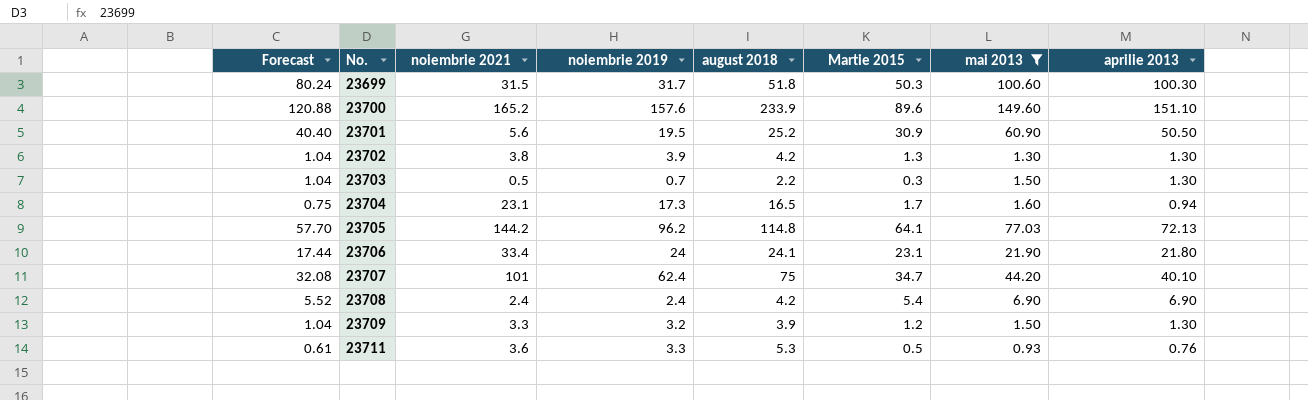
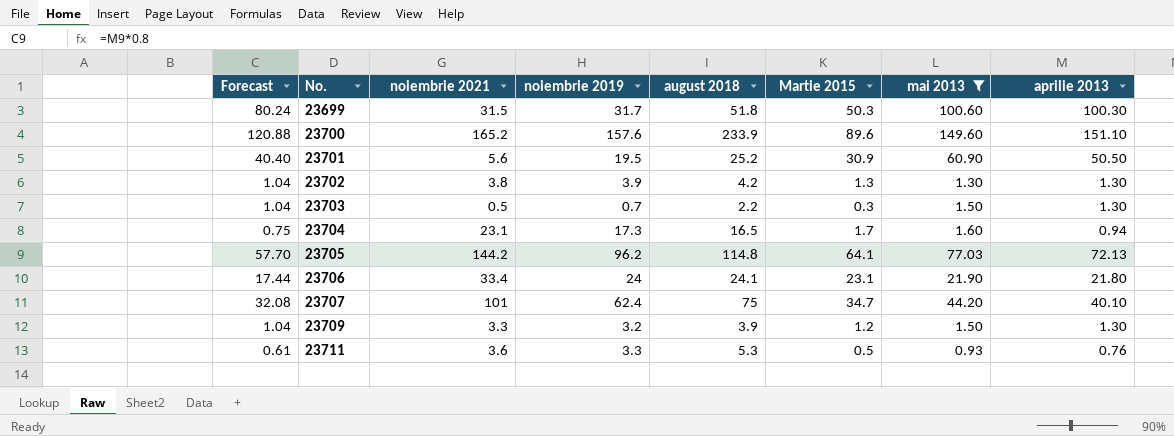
row 23708: 5.52 | 2.4 | 2.4 | 4.2 | 5.4 | 6.90 | 6.90 -> none

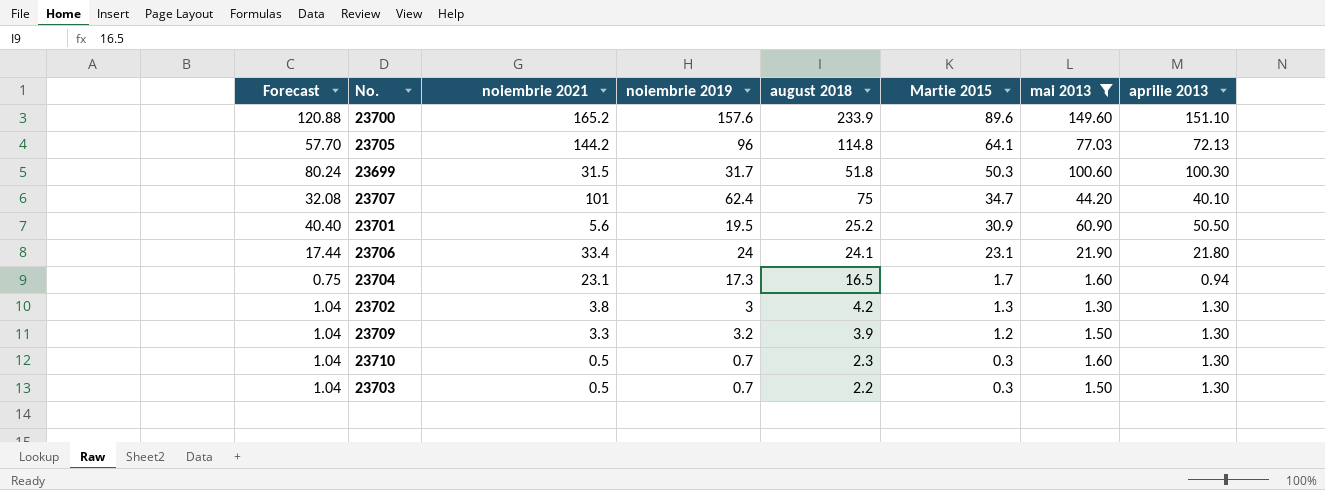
row order: No. ascending -> Martie 2015 descending
row 23711: 0.61 | 3.6 | 3.3 | 5.3 | 0.5 | 0.93 | 0.76 -> none
23705 | noiembrie 2019: 96.2 -> 96
23702 | noiembrie 2019: 3.9 -> 3
row 23710: none -> 1.04 | 0.5 | 0.7 | 2.3 | 0.3 | 1.60 | 1.30

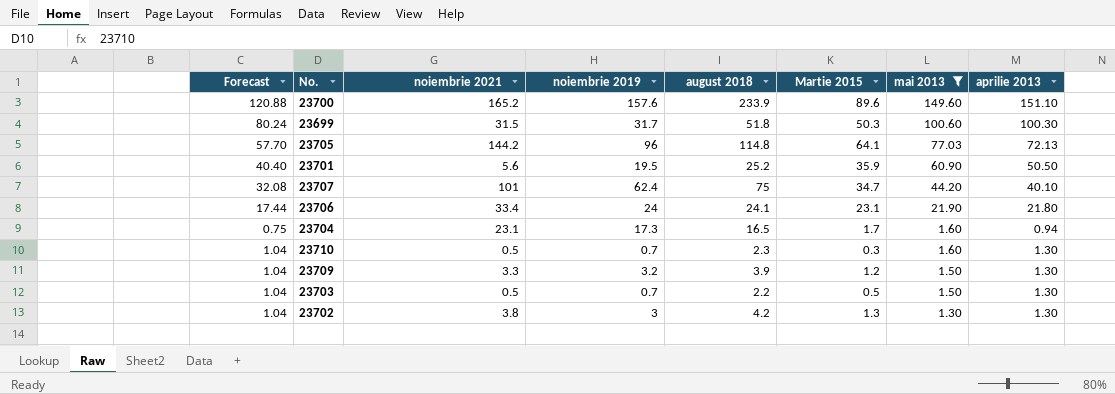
row order: Martie 2015 descending -> mai 2013 descending
23701 | Martie 2015: 30.9 -> 35.9
23703 | Martie 2015: 0.3 -> 0.5

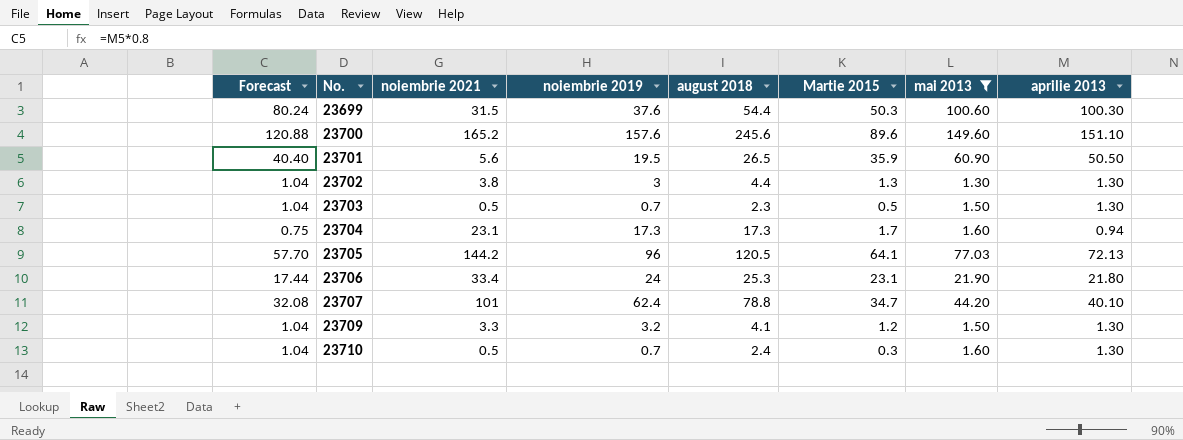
row order: mai 2013 descending -> No. ascending
23699 | noiembrie 2019: 31.7 -> 37.6
23699 | august 2018: 51.8 -> 54.4
23700 | august 2018: 233.9 -> 245.6
23701 | august 2018: 25.2 -> 26.5
23702 | august 2018: 4.2 -> 4.4
23703 | august 2018: 2.2 -> 2.3
23704 | august 2018: 16.5 -> 17.3
23705 | august 2018: 114.8 -> 120.5
23706 | august 2018: 24.1 -> 25.3
23707 | august 2018: 75 -> 78.8
23709 | august 2018: 3.9 -> 4.1
23710 | august 2018: 2.3 -> 2.4

